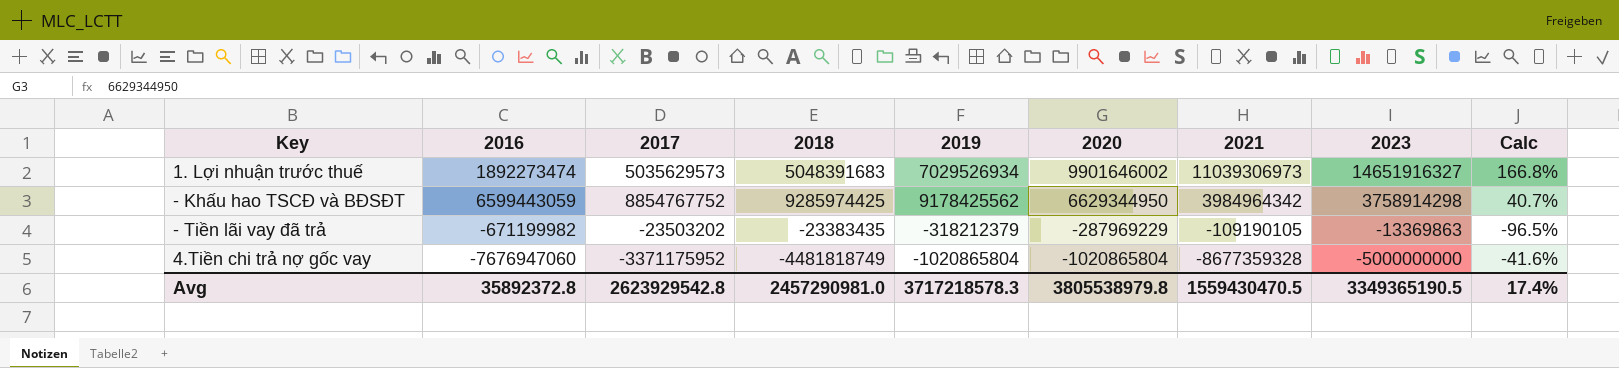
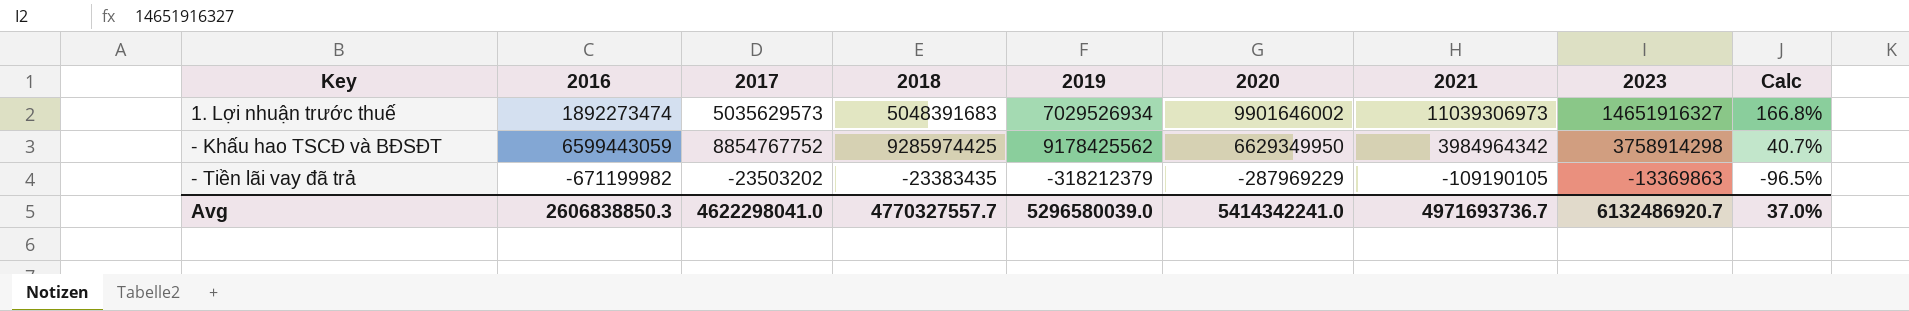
row 4.Tiền chi trả nợ gốc vay: -7676947060 | -3371175952 | -4481818749 | -1020865804 | -1020865804 | -8677359328 | -5000000000 | -41.6% -> none
- Khấu hao TSCĐ và BĐSĐT | 2020: 6629344950 -> 6629349950
Avg | 2016: 35892372.8 -> 2606838850.3
Avg | 2017: 2623929542.8 -> 4622298041.0
Avg | 2018: 2457290981.0 -> 4770327557.7
Avg | 2019: 3717218578.3 -> 5296580039.0
Avg | 2020: 3805538979.8 -> 5414342241.0
Avg | 2021: 1559430470.5 -> 4971693736.7
Avg | 2023: 3349365190.5 -> 6132486920.7
Avg | Calc: 17.4% -> 37.0%

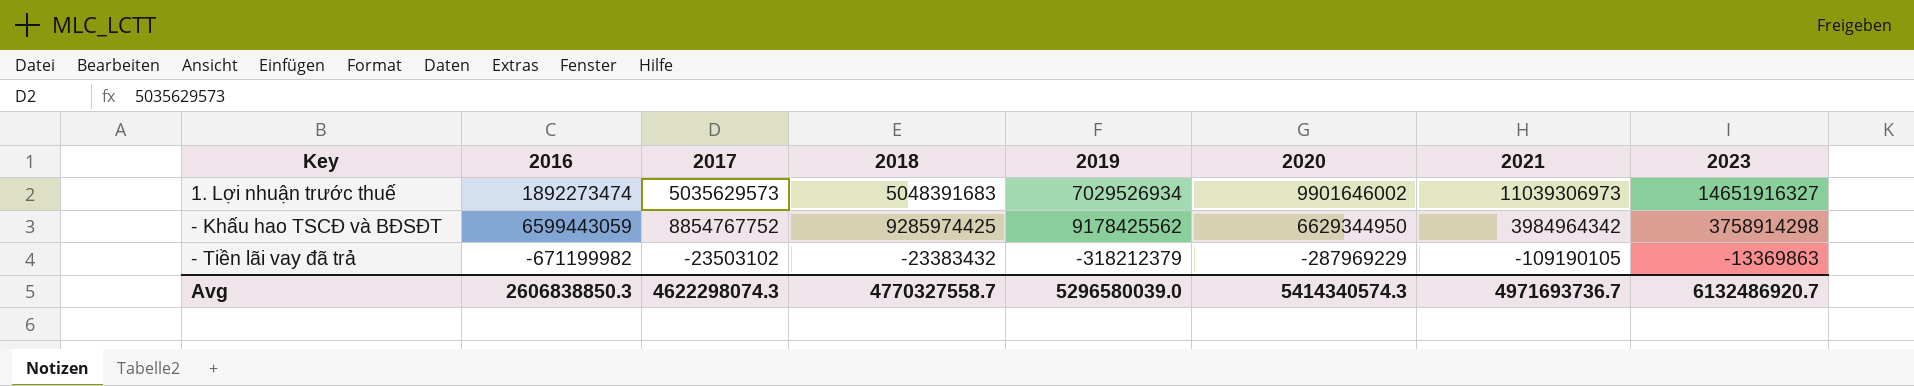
column Calc | formula: ([2018] - [2016]) / [2016] -> none
- Khấu hao TSCĐ và BĐSĐT | 2020: 6629349950 -> 6629344950
- Tiền lãi vay đã trả | 2017: -23503202 -> -23503102
- Tiền lãi vay đã trả | 2018: -23383435 -> -23383432
Avg | 2017: 4622298041.0 -> 4622298074.3
Avg | 2018: 4770327557.7 -> 4770327558.7
Avg | 2020: 5414342241.0 -> 5414340574.3

